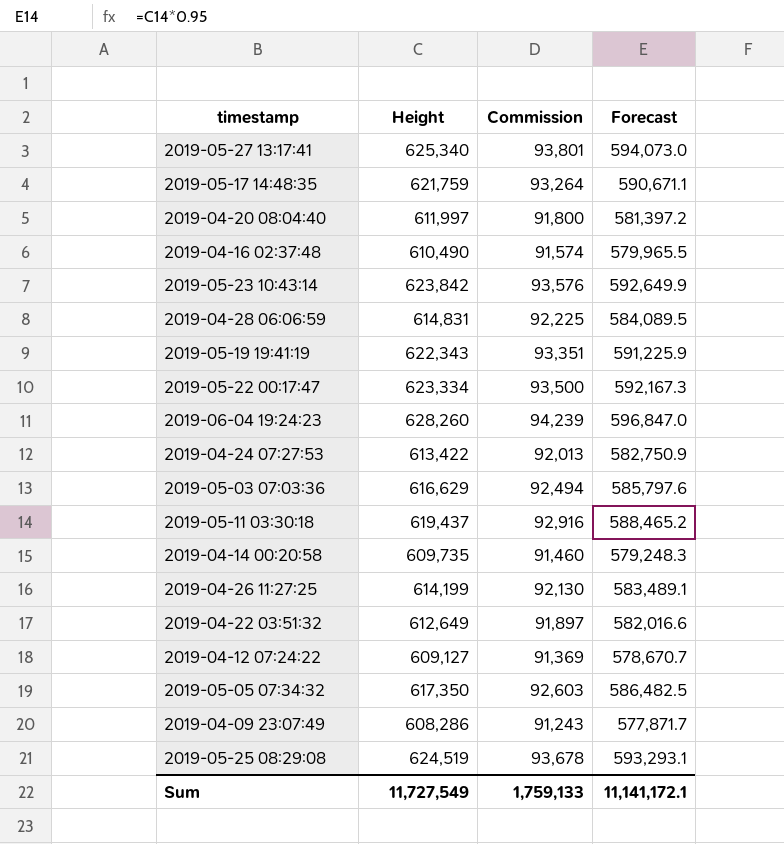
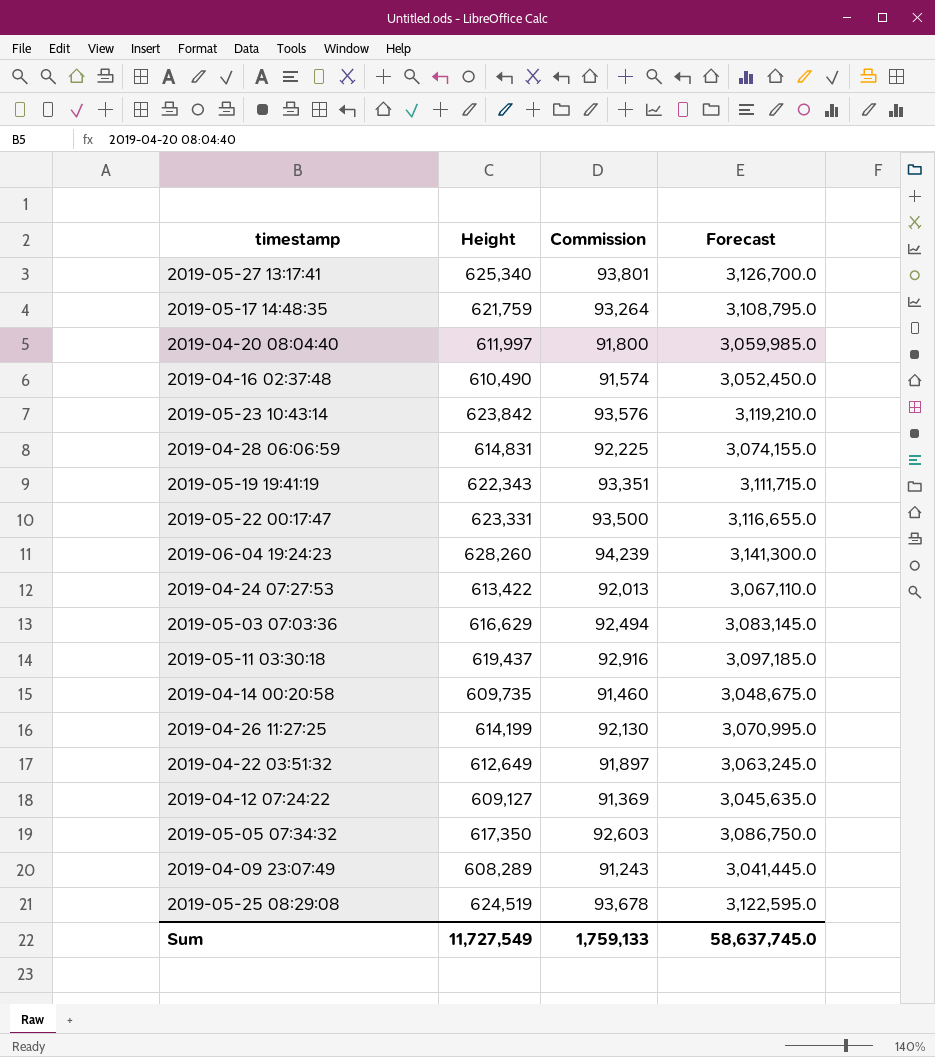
column Forecast | formula: [Height] * 0.95 -> [Height] * 5
2019-05-22 00:17:47 | Height: 623,334 -> 623,331
2019-04-09 23:07:49 | Height: 608,286 -> 608,289
Sum | Forecast: 11,141,172.1 -> 58,637,745.0

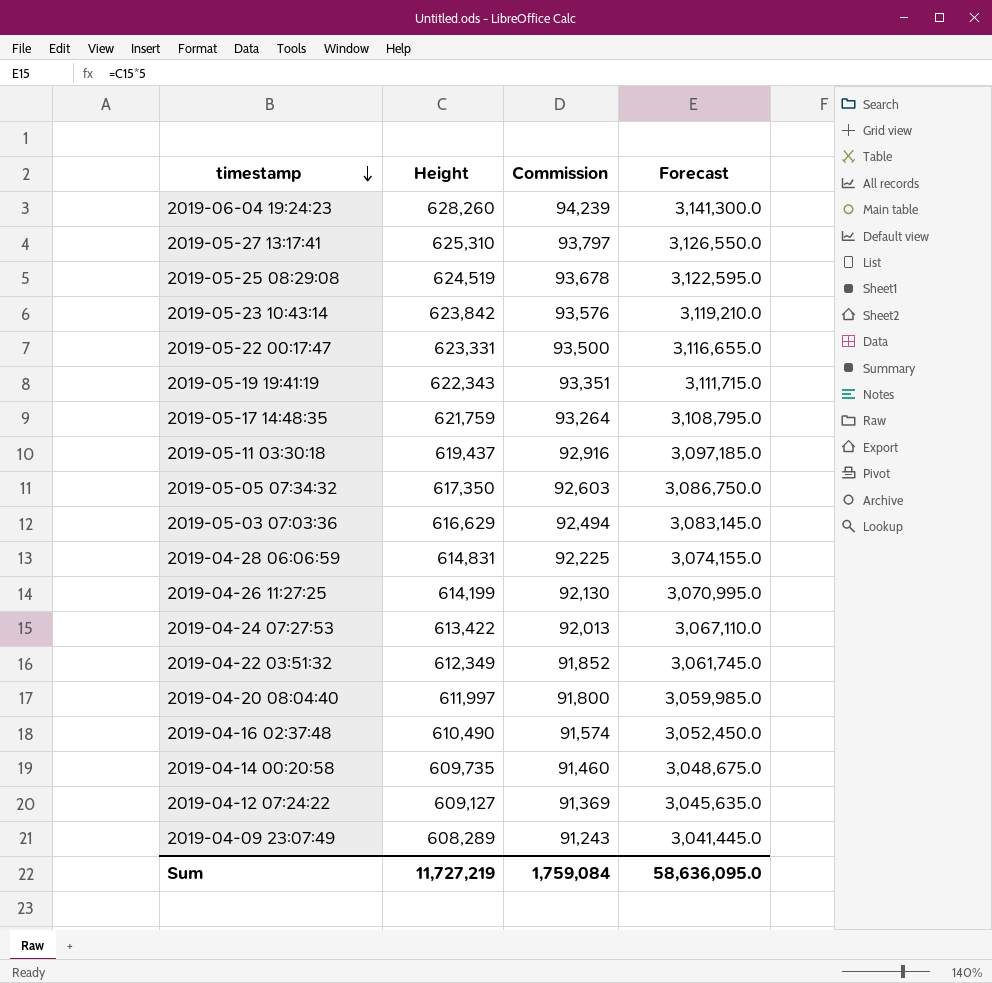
row order: none -> timestamp descending
2019-05-27 13:17:41 | Height: 625,340 -> 625,310
2019-05-27 13:17:41 | Commission: 93,801 -> 93,797
2019-05-27 13:17:41 | Forecast: 3,126,700.0 -> 3,126,550.0
2019-04-22 03:51:32 | Height: 612,649 -> 612,349
2019-04-22 03:51:32 | Commission: 91,897 -> 91,852
2019-04-22 03:51:32 | Forecast: 3,063,245.0 -> 3,061,745.0
Sum | Height: 11,727,549 -> 11,727,219
Sum | Commission: 1,759,133 -> 1,759,084
Sum | Forecast: 58,637,745.0 -> 58,636,095.0

